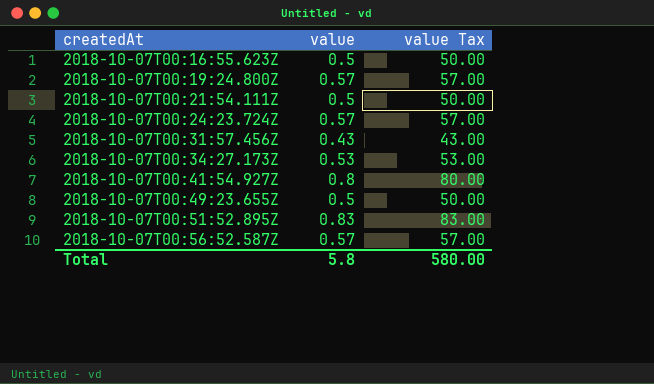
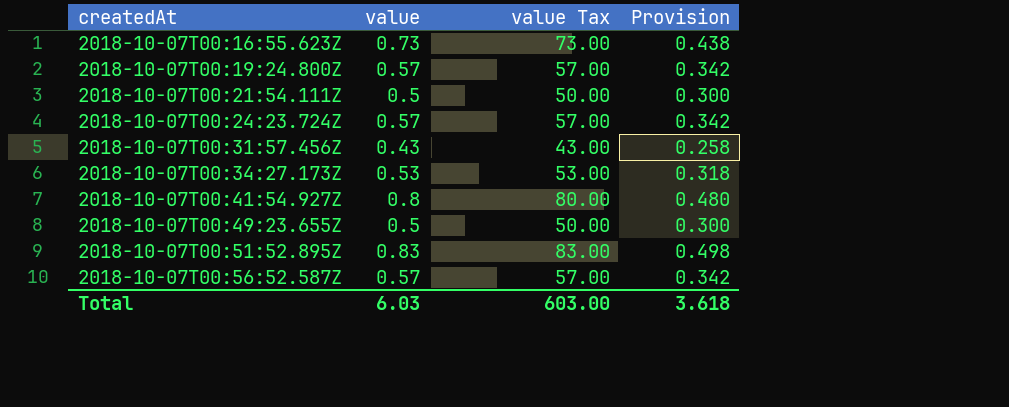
column Provision | formula: none -> [value] * 0.6
2018-10-07T00:16:55.623Z | value: 0.5 -> 0.73
2018-10-07T00:16:55.623Z | value Tax: 50.00 -> 73.00
Total | value: 5.8 -> 6.03
Total | value Tax: 580.00 -> 603.00

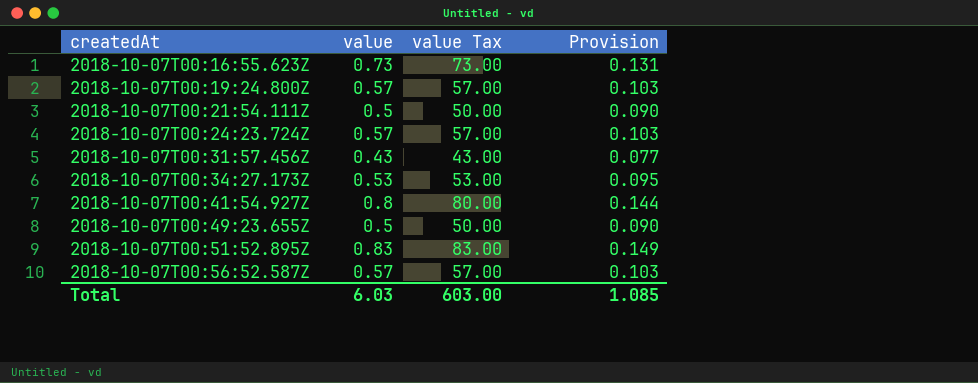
column Provision | formula: [value] * 0.6 -> [value] * 0.18
Total | Provision: 3.618 -> 1.085

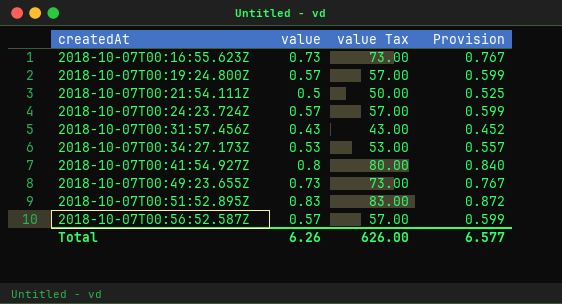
column Provision | formula: [value] * 0.18 -> [value] * 1.05
2018-10-07T00:49:23.655Z | value: 0.5 -> 0.73
2018-10-07T00:49:23.655Z | value Tax: 50.00 -> 73.00
Total | value: 6.03 -> 6.26
Total | value Tax: 603.00 -> 626.00
Total | Provision: 1.085 -> 6.577

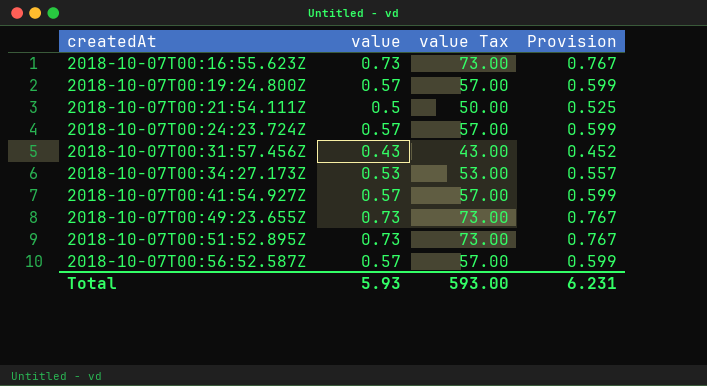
2018-10-07T00:41:54.927Z | value: 0.8 -> 0.57
2018-10-07T00:41:54.927Z | value Tax: 80.00 -> 57.00
2018-10-07T00:41:54.927Z | Provision: 0.840 -> 0.599
2018-10-07T00:51:52.895Z | value: 0.83 -> 0.73
2018-10-07T00:51:52.895Z | value Tax: 83.00 -> 73.00
2018-10-07T00:51:52.895Z | Provision: 0.872 -> 0.767
Total | value: 6.26 -> 5.93
Total | value Tax: 626.00 -> 593.00
Total | Provision: 6.577 -> 6.231

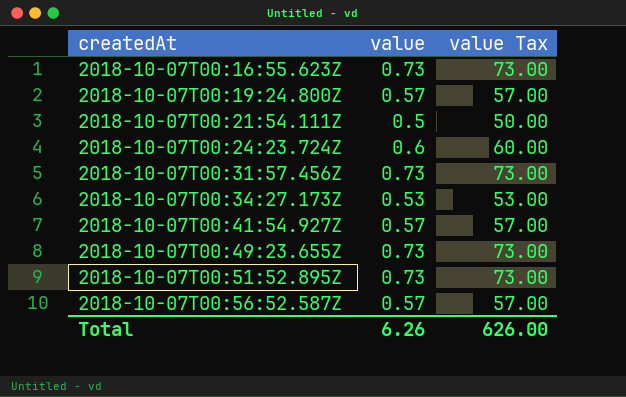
column Provision | formula: [value] * 1.05 -> none
2018-10-07T00:24:23.724Z | value: 0.57 -> 0.6
2018-10-07T00:24:23.724Z | value Tax: 57.00 -> 60.00
2018-10-07T00:31:57.456Z | value: 0.43 -> 0.73
2018-10-07T00:31:57.456Z | value Tax: 43.00 -> 73.00
Total | value: 5.93 -> 6.26
Total | value Tax: 593.00 -> 626.00

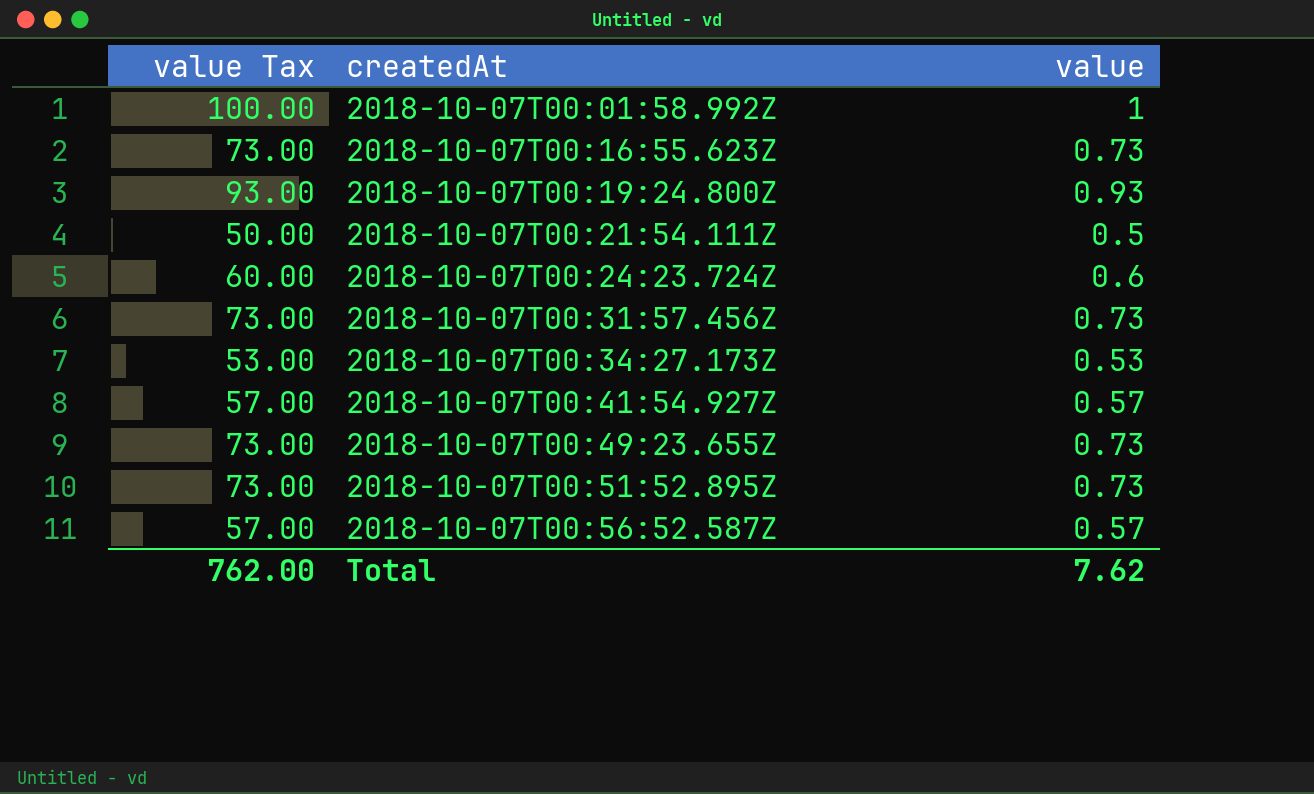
column value Tax | position: 3 -> 1
row 2018-10-07T00:01:58.992Z: none -> 100.00 | 1
2018-10-07T00:19:24.800Z | value Tax: 57.00 -> 93.00
2018-10-07T00:19:24.800Z | value: 0.57 -> 0.93
Total | value Tax: 626.00 -> 762.00
Total | value: 6.26 -> 7.62

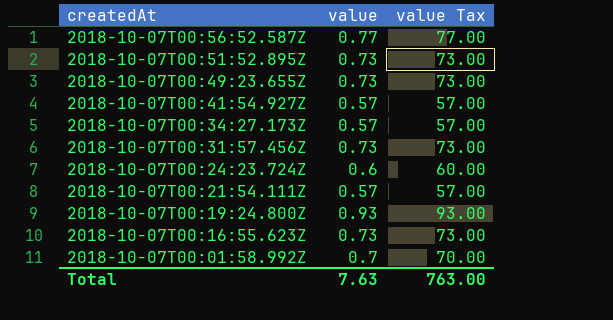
row order: createdAt ascending -> createdAt descending
column value Tax | position: 1 -> 3
2018-10-07T00:56:52.587Z | value: 0.57 -> 0.77
2018-10-07T00:56:52.587Z | value Tax: 57.00 -> 77.00
2018-10-07T00:34:27.173Z | value: 0.53 -> 0.57
2018-10-07T00:34:27.173Z | value Tax: 53.00 -> 57.00
2018-10-07T00:21:54.111Z | value: 0.5 -> 0.57
2018-10-07T00:21:54.111Z | value Tax: 50.00 -> 57.00
2018-10-07T00:01:58.992Z | value: 1 -> 0.7
2018-10-07T00:01:58.992Z | value Tax: 100.00 -> 70.00
Total | value: 7.62 -> 7.63
Total | value Tax: 762.00 -> 763.00

